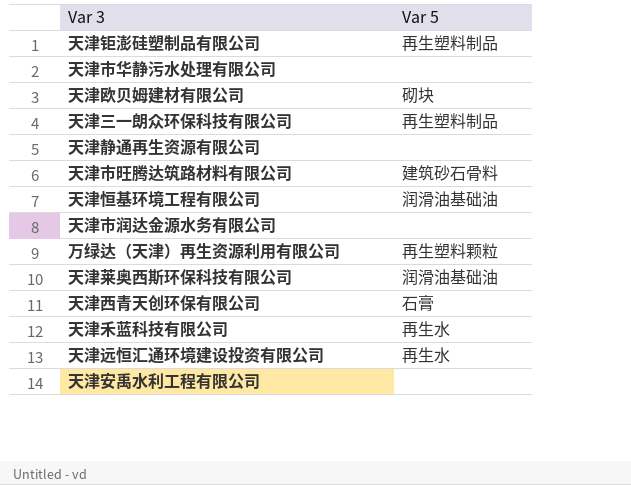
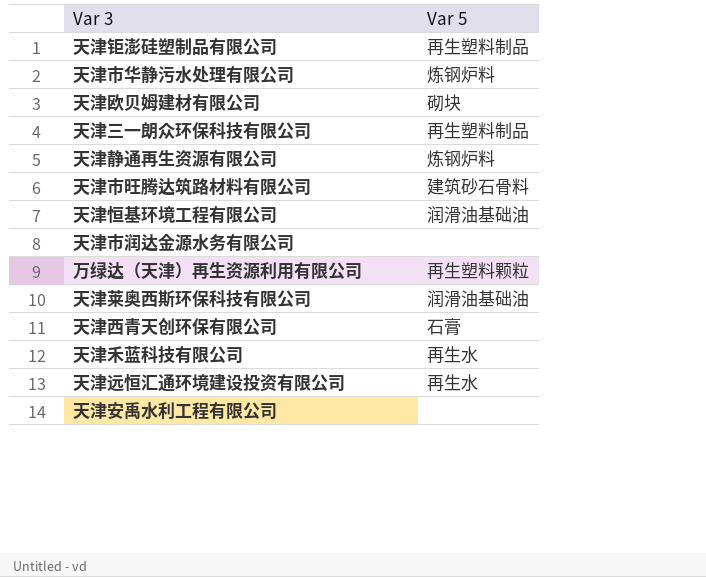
天津市华静污水处理有限公司 | Var 5: none -> 炼钢炉料
天津静通再生资源有限公司 | Var 5: none -> 炼钢炉料

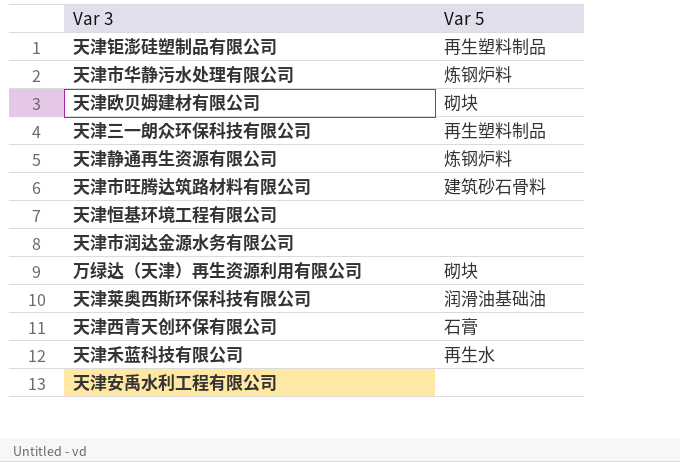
row 天津远恒汇通环境建设投资有限公司: 再生水 -> none
天津恒基环境工程有限公司 | Var 5: 润滑油基础油 -> none
万绿达（天津）再生资源利用有限公司 | Var 5: 再生塑料颗粒 -> 砌块

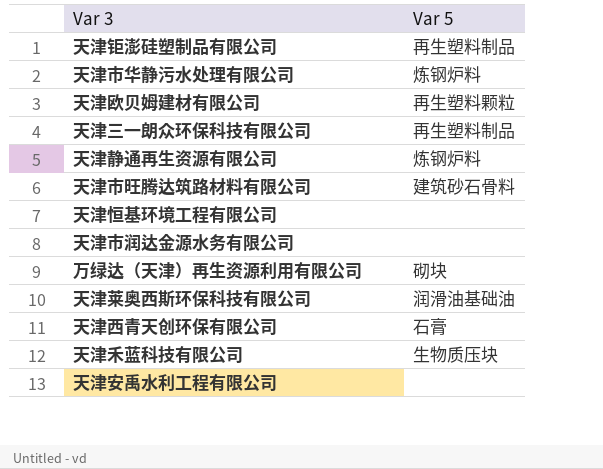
天津欧贝姆建材有限公司 | Var 5: 砌块 -> 再生塑料颗粒
天津禾蓝科技有限公司 | Var 5: 再生水 -> 生物质压块

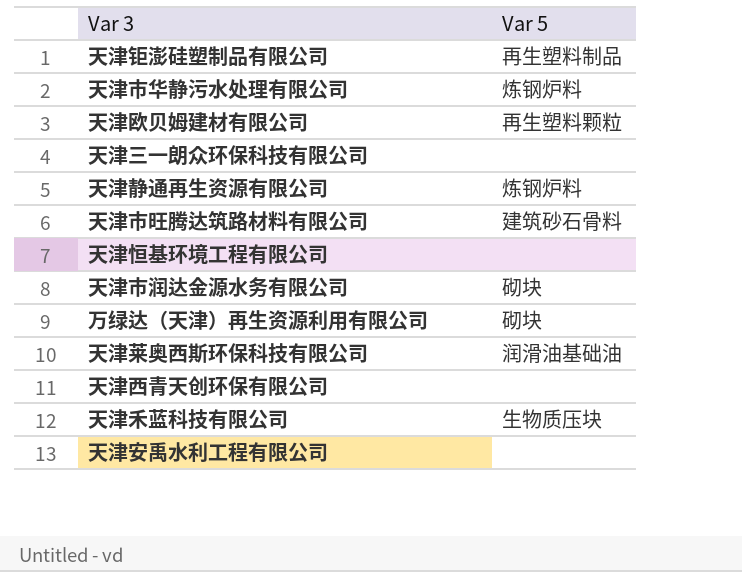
天津三一朗众环保科技有限公司 | Var 5: 再生塑料制品 -> none
天津市润达金源水务有限公司 | Var 5: none -> 砌块
天津西青天创环保有限公司 | Var 5: 石膏 -> none

